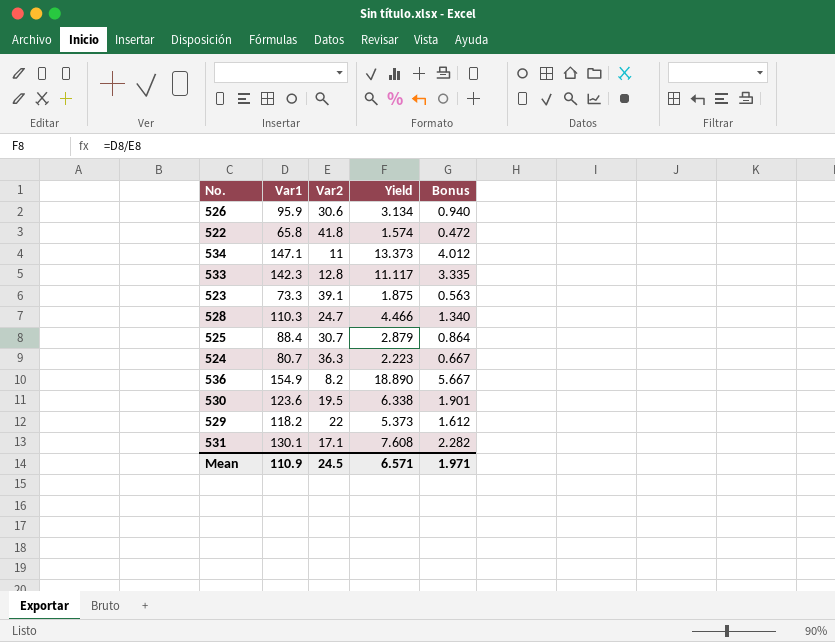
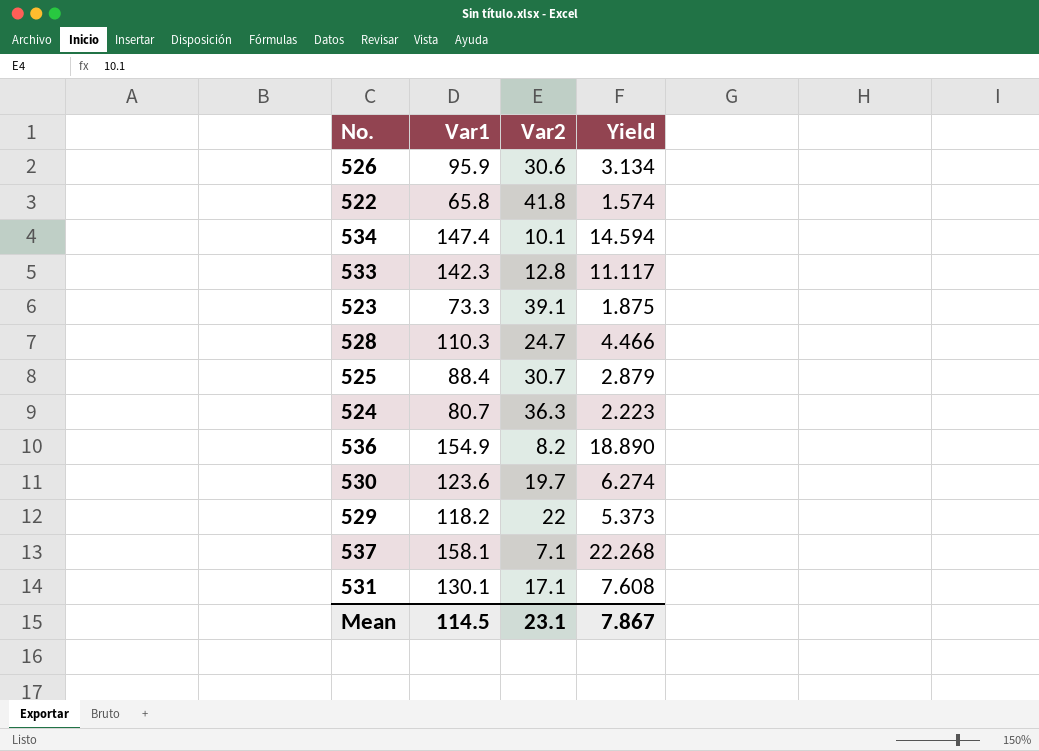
column Bonus | formula: [Yield] * 0.3 -> none
534 | Var1: 147.1 -> 147.4
534 | Var2: 11 -> 10.1
534 | Yield: 13.373 -> 14.594
530 | Var2: 19.5 -> 19.7
530 | Yield: 6.338 -> 6.274
row 537: none -> 158.1 | 7.1 | 22.268
Mean | Var1: 110.9 -> 114.5
Mean | Var2: 24.5 -> 23.1
Mean | Yield: 6.571 -> 7.867

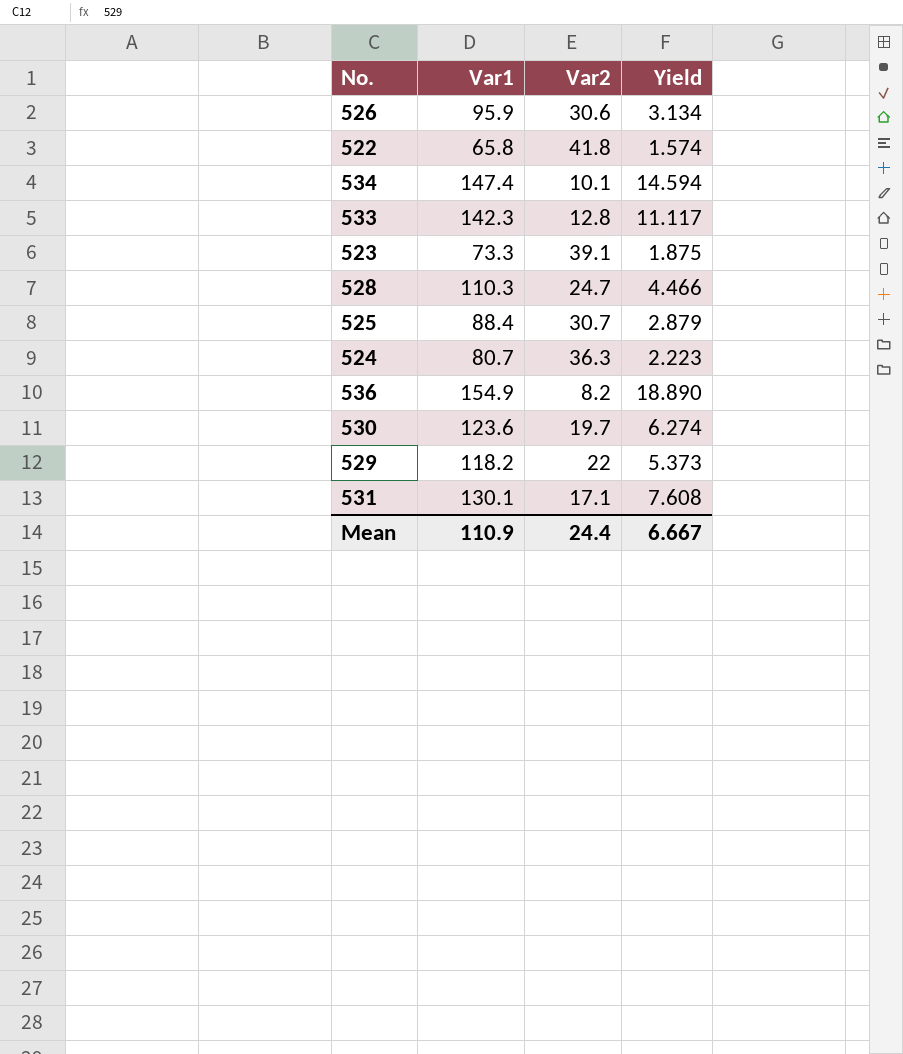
row 537: 158.1 | 7.1 | 22.268 -> none
Mean | Var1: 114.5 -> 110.9
Mean | Var2: 23.1 -> 24.4
Mean | Yield: 7.867 -> 6.667

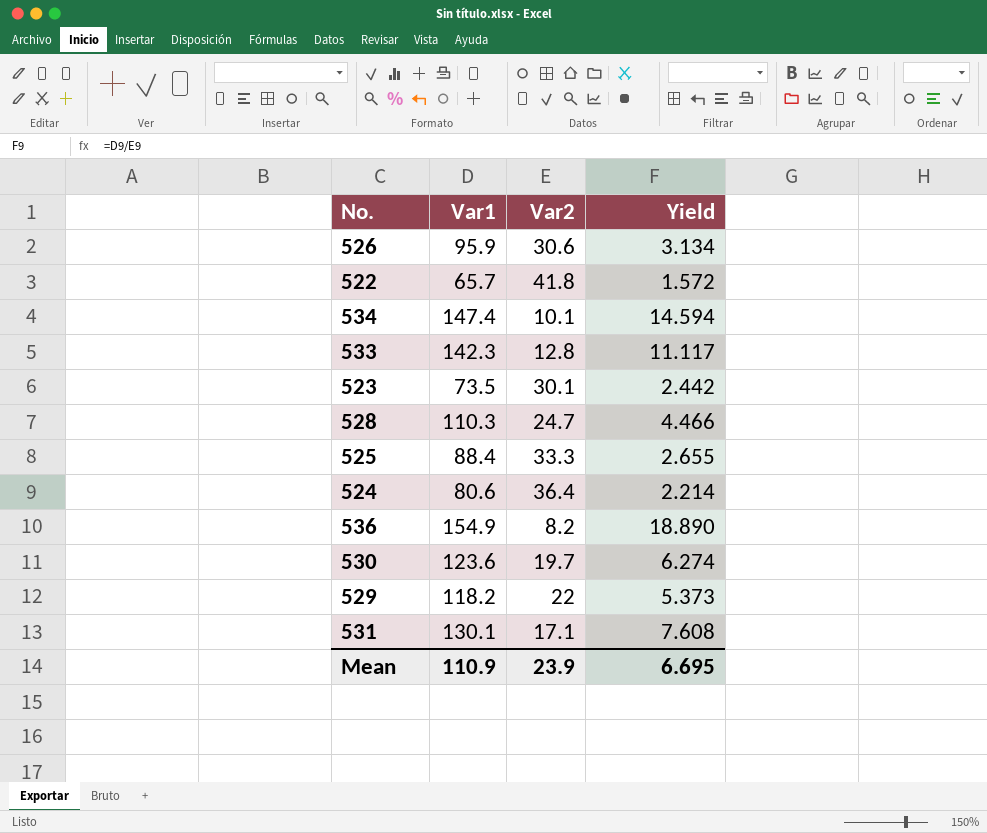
522 | Var1: 65.8 -> 65.7
522 | Yield: 1.574 -> 1.572
523 | Var1: 73.3 -> 73.5
523 | Var2: 39.1 -> 30.1
523 | Yield: 1.875 -> 2.442
525 | Var2: 30.7 -> 33.3
525 | Yield: 2.879 -> 2.655
524 | Var1: 80.7 -> 80.6
524 | Var2: 36.3 -> 36.4
524 | Yield: 2.223 -> 2.214
Mean | Var2: 24.4 -> 23.9
Mean | Yield: 6.667 -> 6.695

